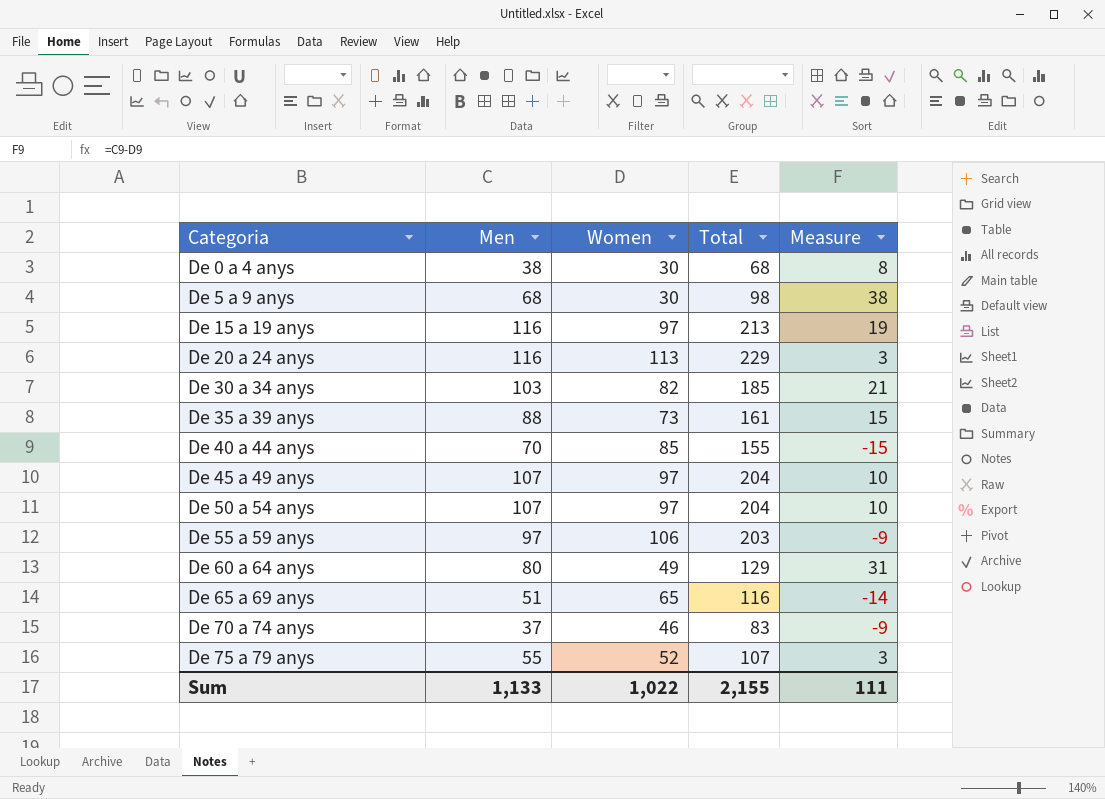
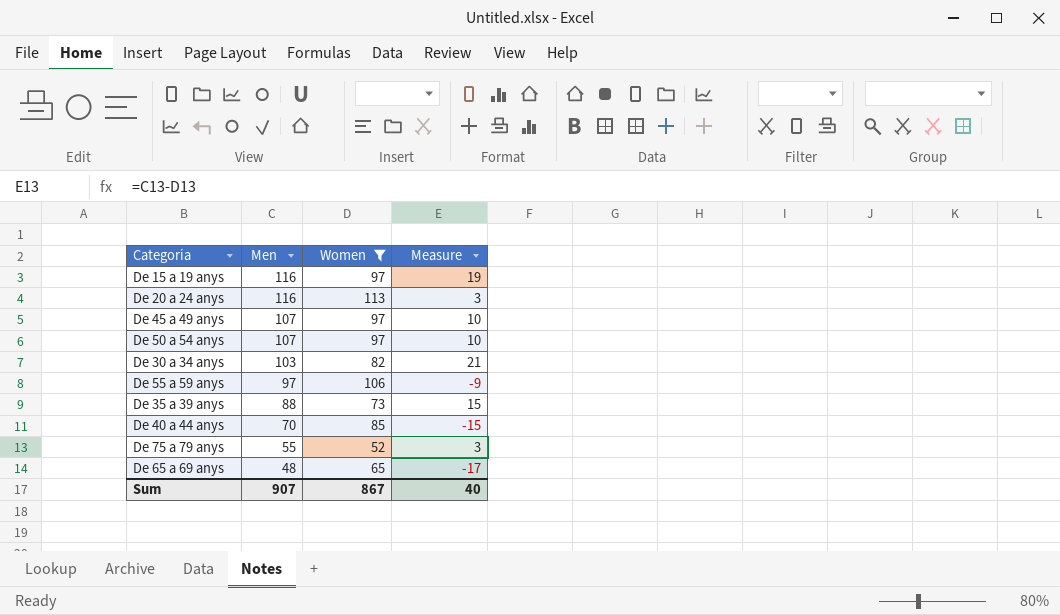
filter: none -> Women >= 52
row order: Categoria ascending -> Men descending
column Total | formula: [Men] + [Women] -> none
De 65 a 69 anys | Men: 51 -> 48
De 65 a 69 anys | Measure: -14 -> -17
Sum | Men: 1,133 -> 907
Sum | Women: 1,022 -> 867
Sum | Measure: 111 -> 40

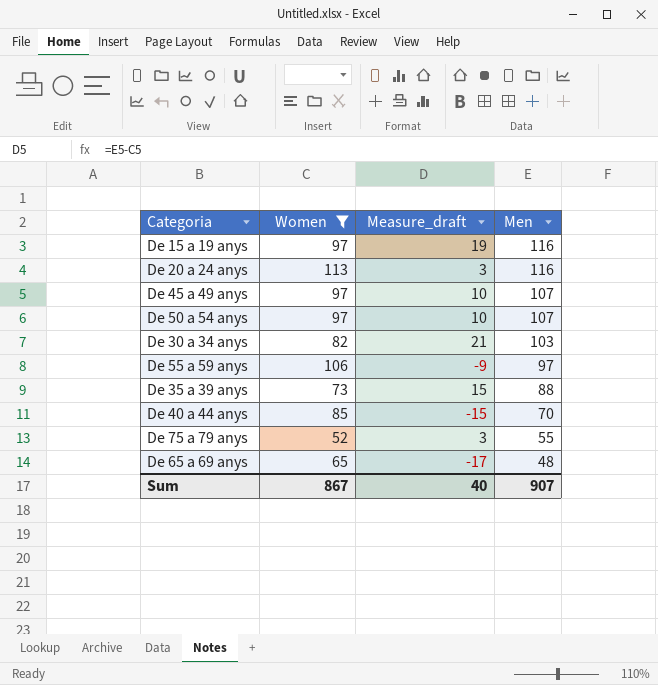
column name: Measure -> Measure_draft
column Men | position: 2 -> 4

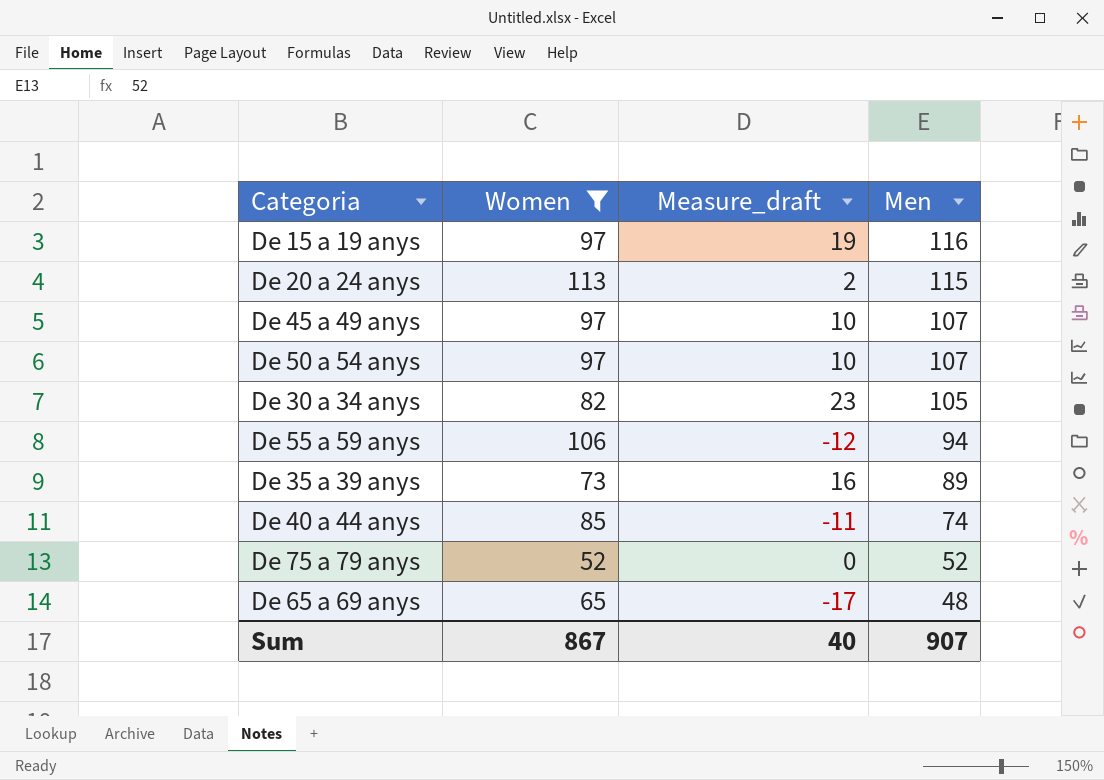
De 20 a 24 anys | Measure_draft: 3 -> 2
De 20 a 24 anys | Men: 116 -> 115
De 30 a 34 anys | Measure_draft: 21 -> 23
De 30 a 34 anys | Men: 103 -> 105
De 55 a 59 anys | Measure_draft: -9 -> -12
De 55 a 59 anys | Men: 97 -> 94
De 35 a 39 anys | Measure_draft: 15 -> 16
De 35 a 39 anys | Men: 88 -> 89
De 40 a 44 anys | Measure_draft: -15 -> -11
De 40 a 44 anys | Men: 70 -> 74
De 75 a 79 anys | Measure_draft: 3 -> 0
De 75 a 79 anys | Men: 55 -> 52

